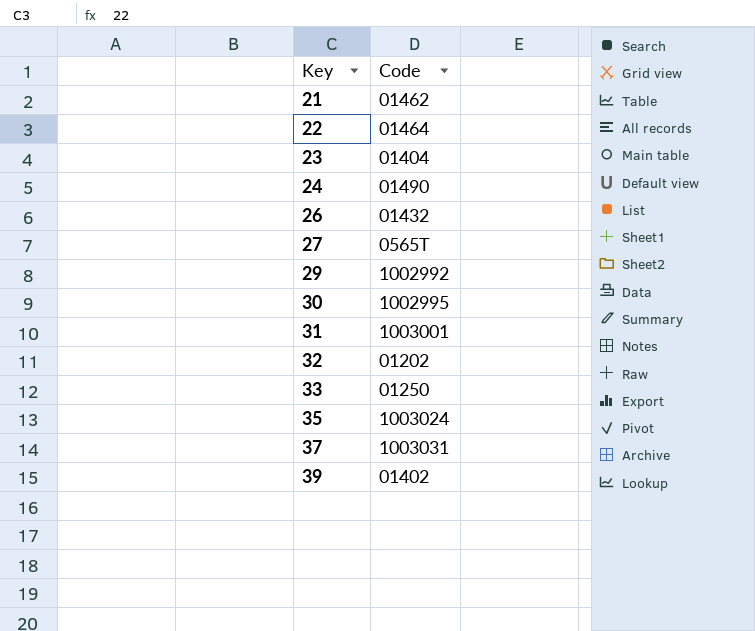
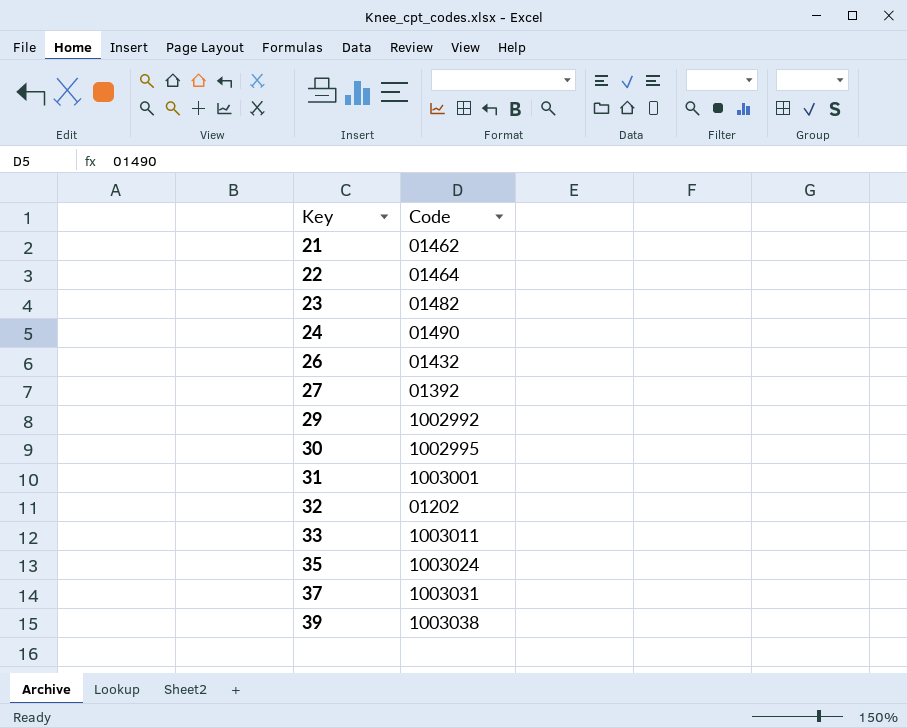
23 | Code: 01404 -> 01482
27 | Code: 0565T -> 01392
33 | Code: 01250 -> 1003011
39 | Code: 01402 -> 1003038

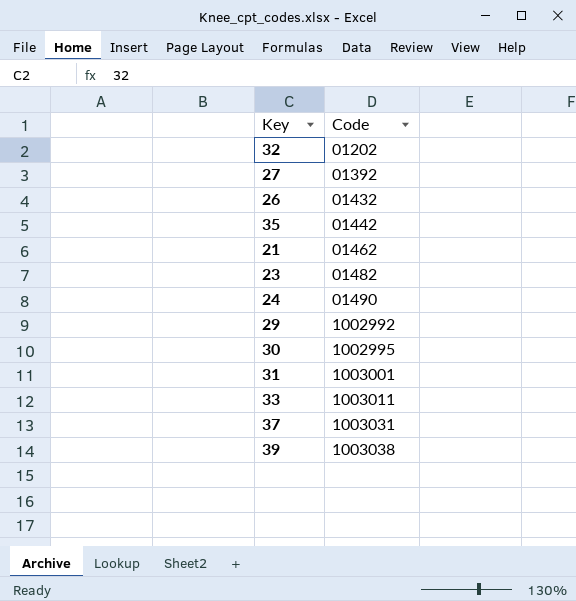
row order: Key ascending -> Code ascending
row 22: 01464 -> none
35 | Code: 1003024 -> 01442

